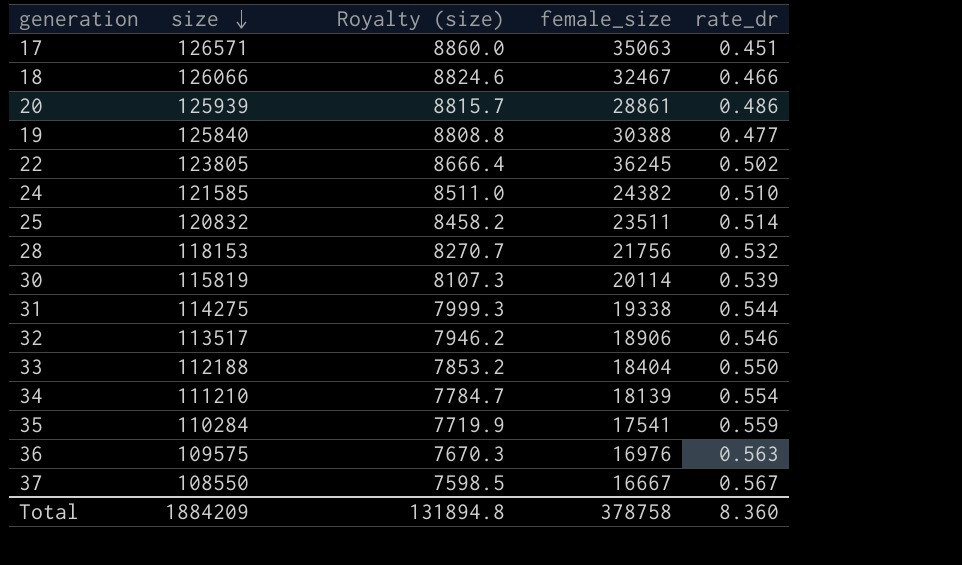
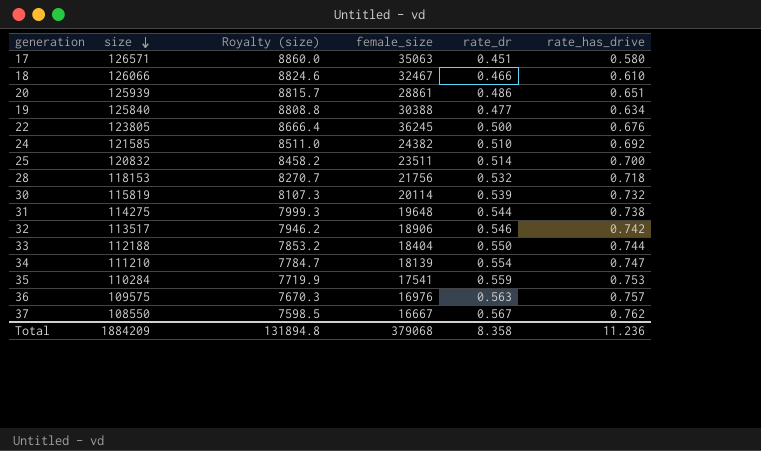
column rate_has_drive | position: none -> 6
22 | rate_dr: 0.502 -> 0.500
31 | female_size: 19338 -> 19648
Total | female_size: 378758 -> 379068
Total | rate_dr: 8.360 -> 8.358

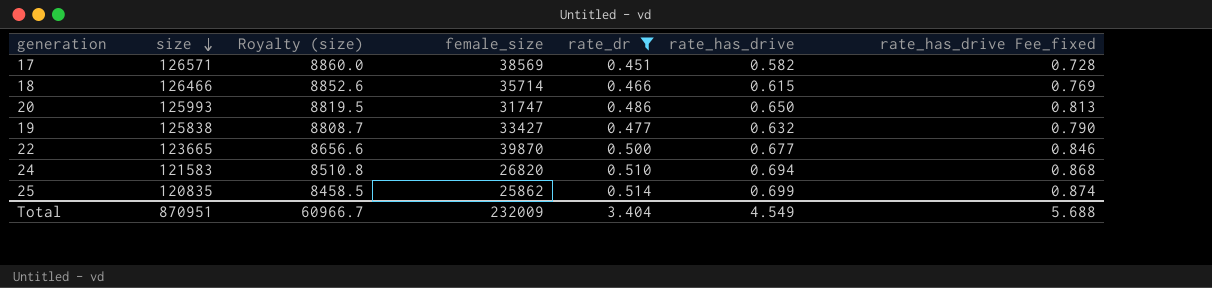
filter: none -> rate_dr <= 0.514
column rate_has_drive Fee_fixed | formula: none -> [rate_has_drive] * 1.25
17 | female_size: 35063 -> 38569
17 | rate_has_drive: 0.580 -> 0.582
18 | size: 126066 -> 126466
18 | Royalty (size): 8824.6 -> 8852.6
18 | female_size: 32467 -> 35714
18 | rate_has_drive: 0.610 -> 0.615
20 | size: 125939 -> 125993
20 | Royalty (size): 8815.7 -> 8819.5
20 | female_size: 28861 -> 31747
20 | rate_has_drive: 0.651 -> 0.650
19 | size: 125840 -> 125838
19 | Royalty (size): 8808.8 -> 8808.7
19 | female_size: 30388 -> 33427
19 | rate_has_drive: 0.634 -> 0.632
22 | size: 123805 -> 123665
22 | Royalty (size): 8666.4 -> 8656.6
22 | female_size: 36245 -> 39870
22 | rate_has_drive: 0.676 -> 0.677
24 | size: 121585 -> 121583
24 | Royalty (size): 8511.0 -> 8510.8
24 | female_size: 24382 -> 26820
24 | rate_has_drive: 0.692 -> 0.694
25 | size: 120832 -> 120835
25 | Royalty (size): 8458.2 -> 8458.5
25 | female_size: 23511 -> 25862
25 | rate_has_drive: 0.700 -> 0.699
Total | size: 1884209 -> 870951
Total | Royalty (size): 131894.8 -> 60966.7
Total | female_size: 379068 -> 232009
Total | rate_dr: 8.358 -> 3.404
Total | rate_has_drive: 11.236 -> 4.549

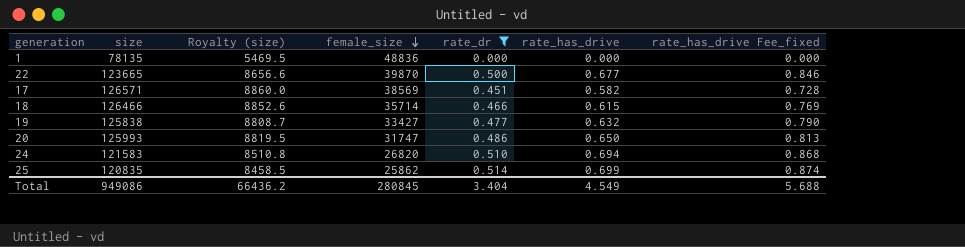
row order: size descending -> female_size descending
row 1: none -> 78135 | 5469.5 | 48836 | 0.000 | 0.000 | 0.000
Total | size: 870951 -> 949086
Total | Royalty (size): 60966.7 -> 66436.2
Total | female_size: 232009 -> 280845

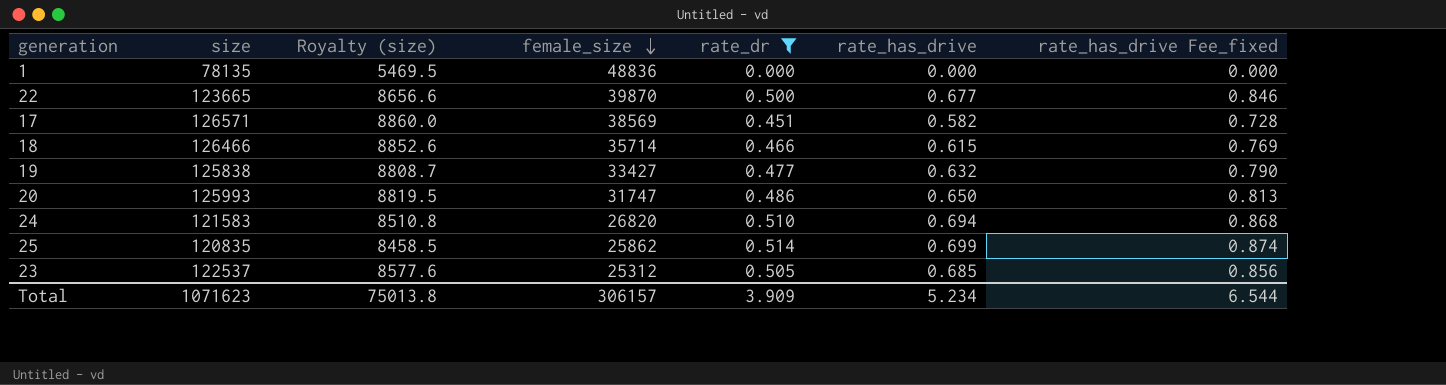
row 23: none -> 122537 | 8577.6 | 25312 | 0.505 | 0.685 | 0.856
Total | size: 949086 -> 1071623
Total | Royalty (size): 66436.2 -> 75013.8
Total | female_size: 280845 -> 306157
Total | rate_dr: 3.404 -> 3.909
Total | rate_has_drive: 4.549 -> 5.234
Total | rate_has_drive Fee_fixed: 5.688 -> 6.544

